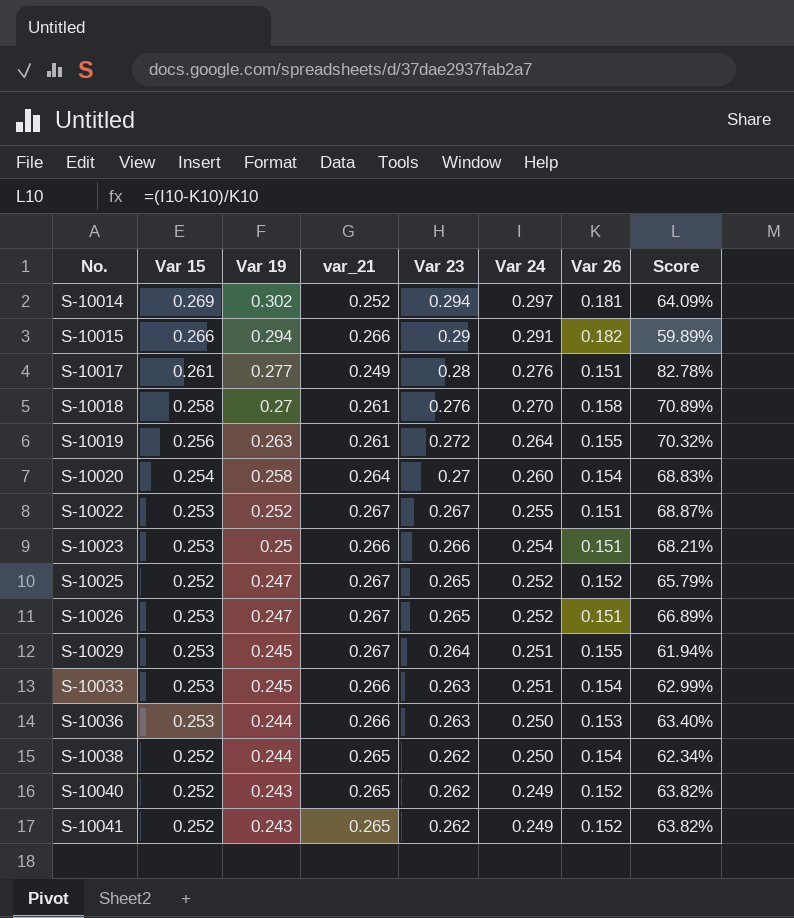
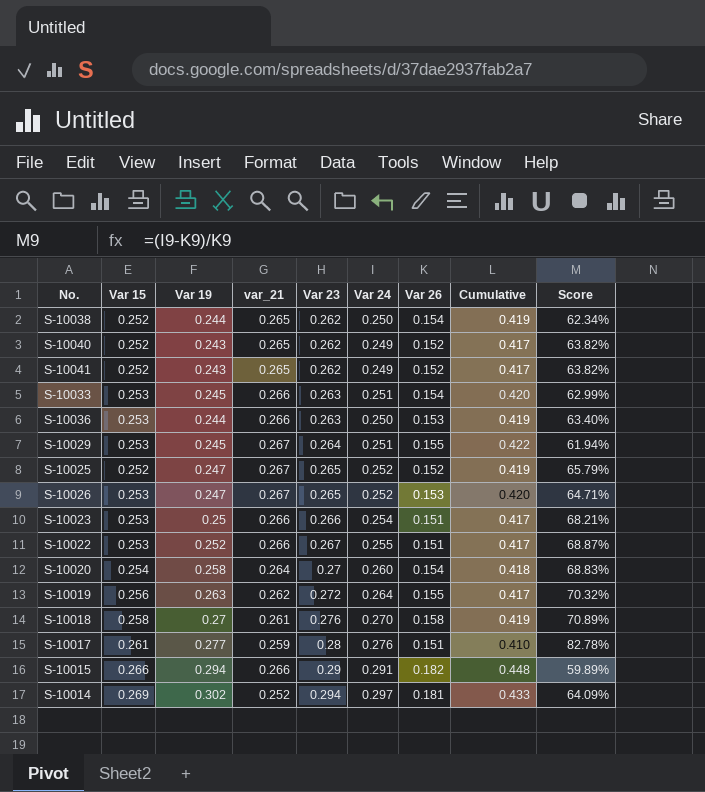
row order: No. ascending -> Var 23 ascending
column Cumulative | formula: none -> [var_21] + [Var 26]
S-10026 | Var 26: 0.151 -> 0.153
S-10026 | Score: 66.89% -> 64.71%
S-10022 | var_21: 0.267 -> 0.266
S-10019 | var_21: 0.261 -> 0.262
S-10017 | var_21: 0.249 -> 0.259

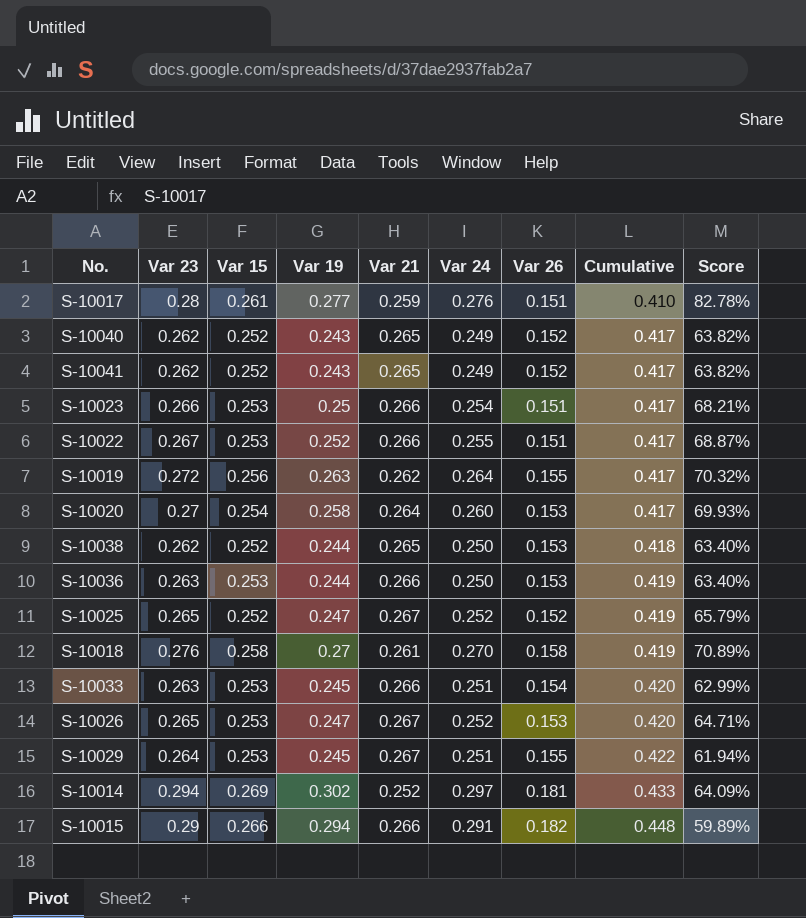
row order: Var 23 ascending -> Cumulative ascending
column Var 23 | position: 5 -> 2
column name: var_21 -> Var 21
S-10020 | Var 26: 0.154 -> 0.153
S-10020 | Cumulative: 0.418 -> 0.417
S-10020 | Score: 68.83% -> 69.93%
S-10038 | Var 26: 0.154 -> 0.153
S-10038 | Cumulative: 0.419 -> 0.418
S-10038 | Score: 62.34% -> 63.40%

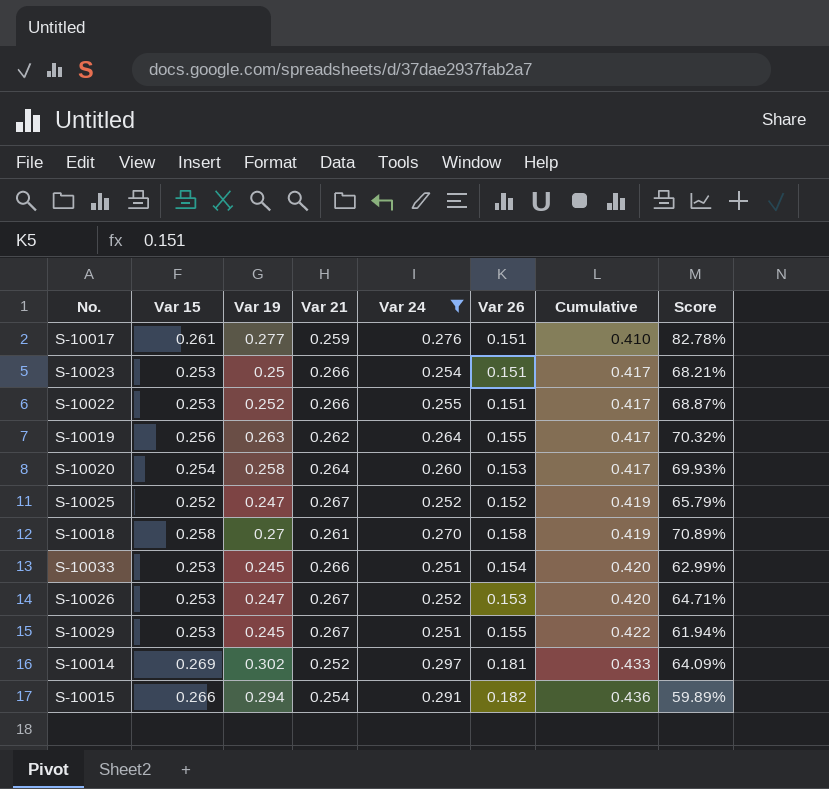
filter: none -> Var 24 >= 0.251
column Var 23 | position: 2 -> none
S-10015 | Var 21: 0.266 -> 0.254
S-10015 | Cumulative: 0.448 -> 0.436

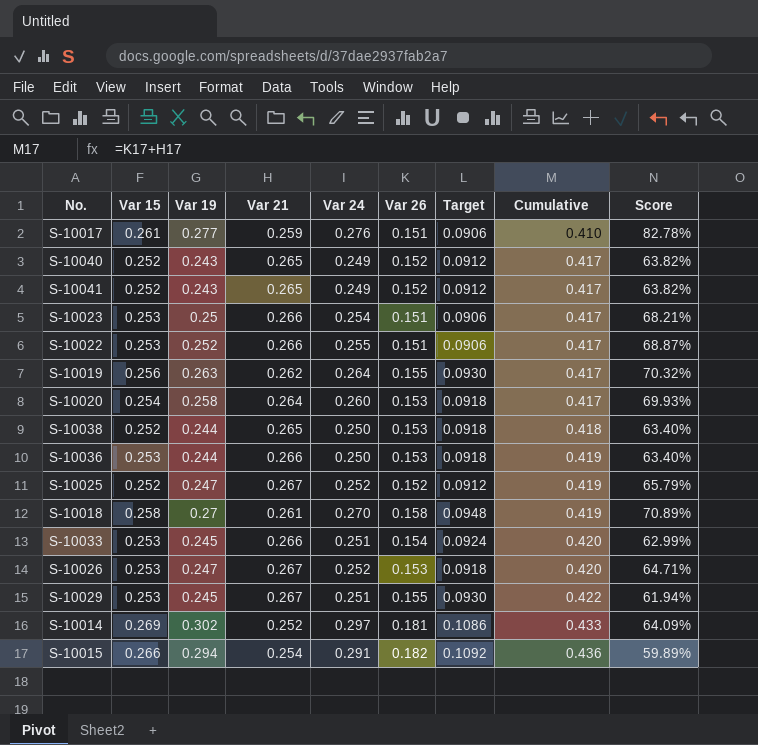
filter: Var 24 >= 0.251 -> none
column Target | formula: none -> [Var 26] * 0.6

